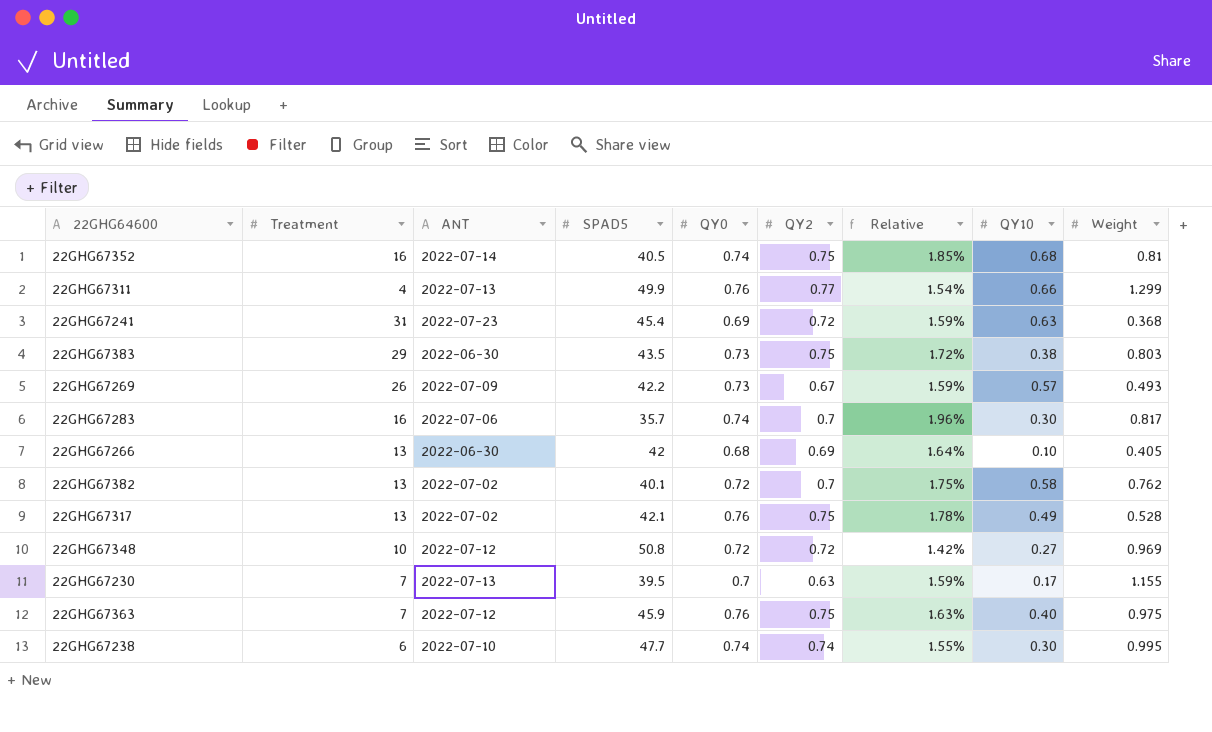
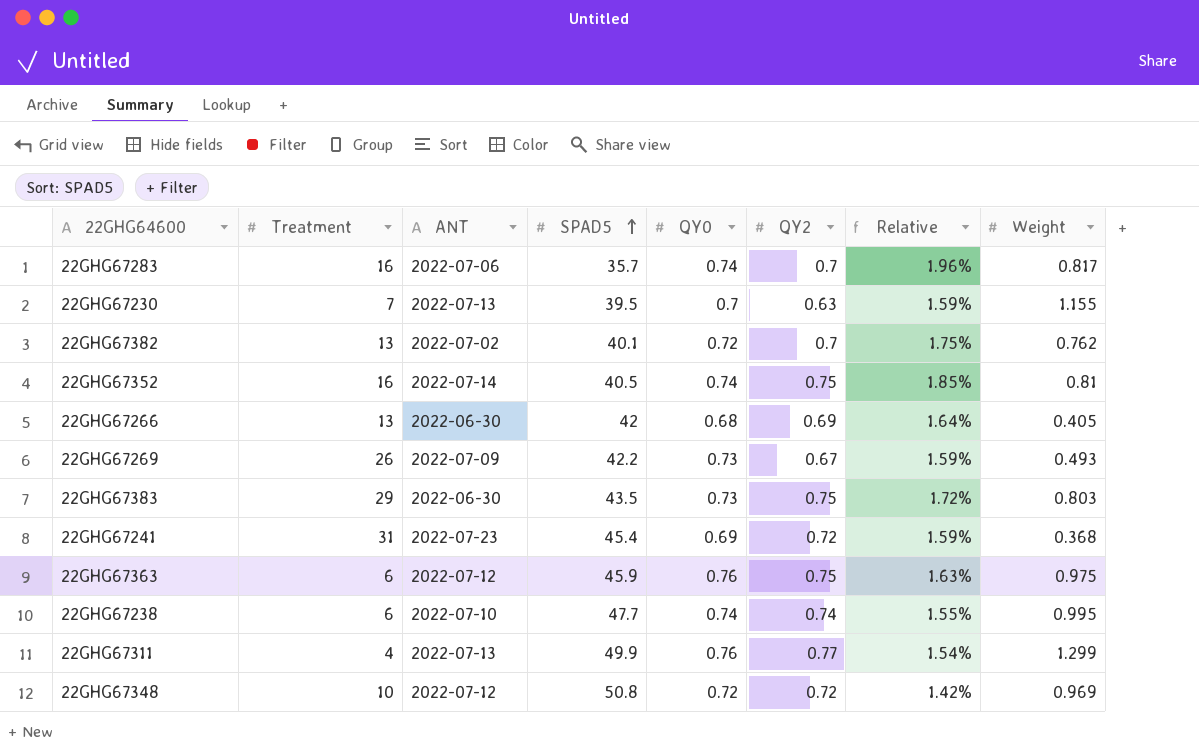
row order: none -> SPAD5 ascending
column QY10 | position: 8 -> none
row 22GHG67317: 13 | 2022-07-02 | 42.1 | 0.76 | 0.75 | 1.78% | 0.49 | 0.528 -> none
22GHG67363 | Treatment: 7 -> 6

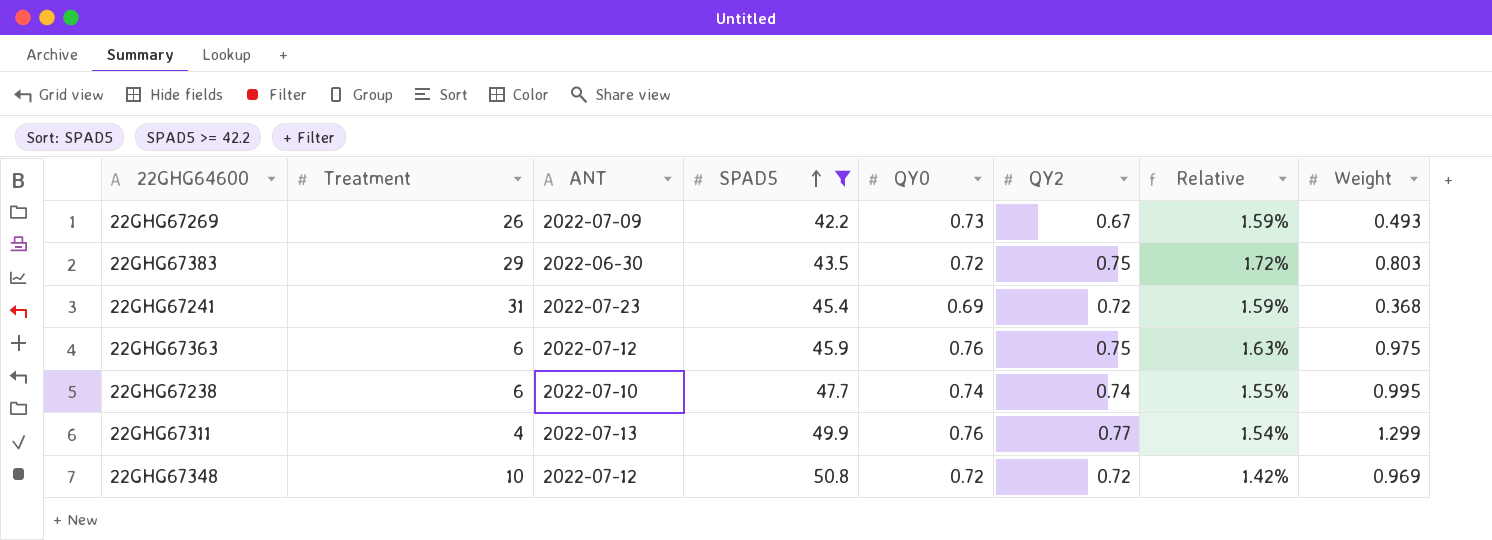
filter: none -> SPAD5 >= 42.2
22GHG67383 | QY0: 0.73 -> 0.72

